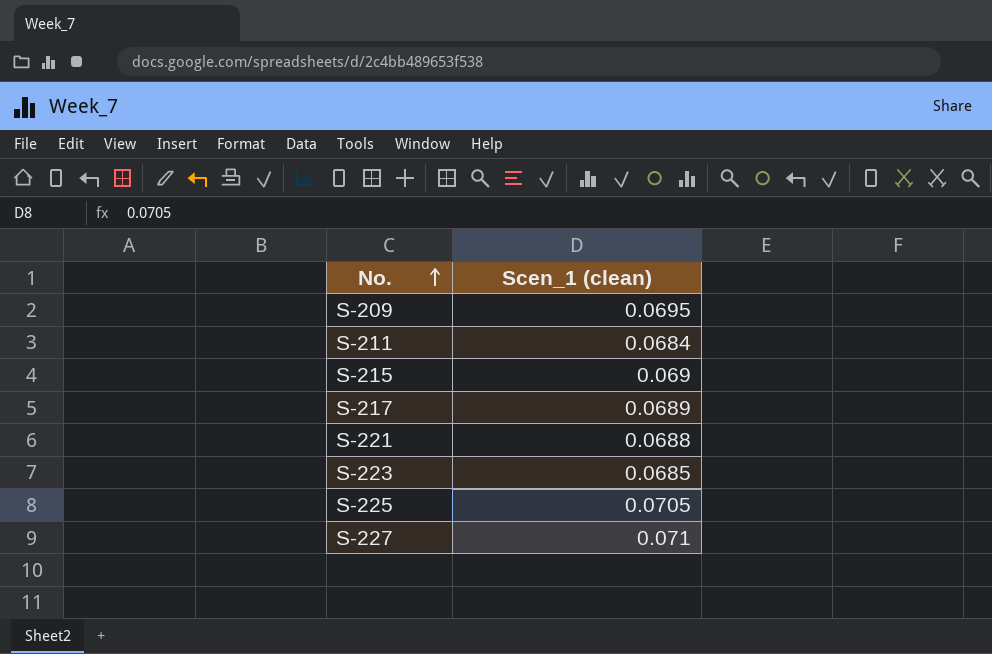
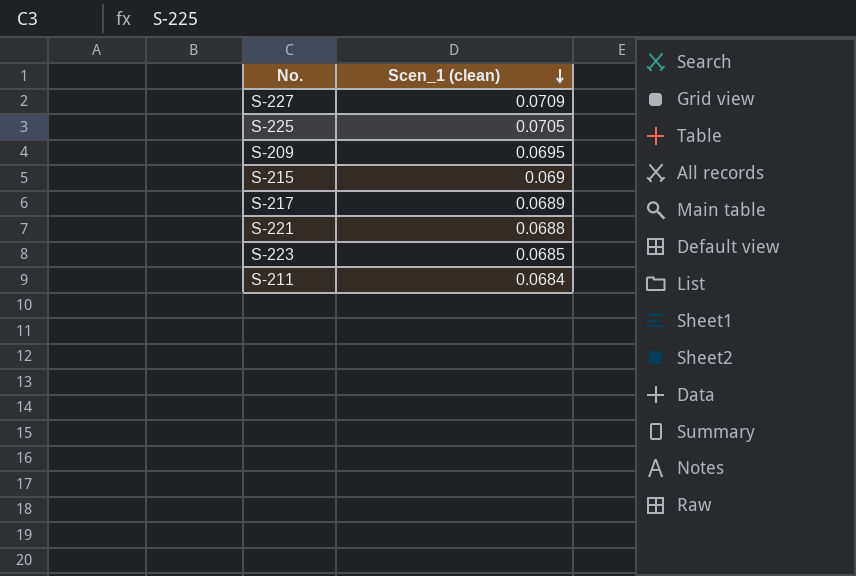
row order: No. ascending -> Scen_1 (clean) descending
S-227 | Scen_1 (clean): 0.071 -> 0.0709

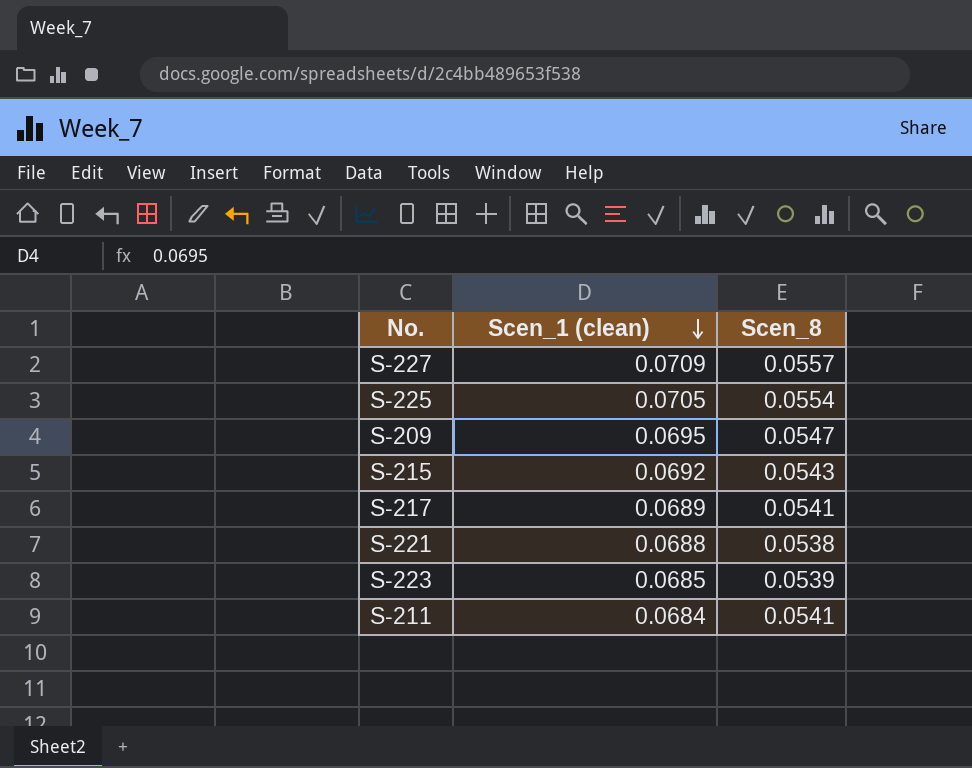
column Scen_8 | position: none -> 3
S-215 | Scen_1 (clean): 0.069 -> 0.0692

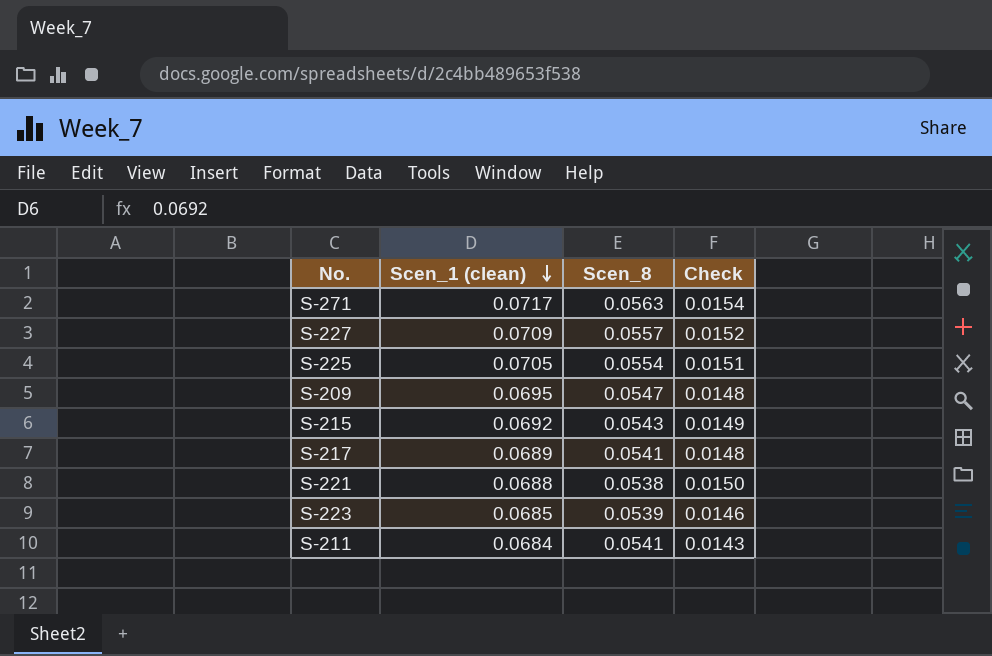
column Check | formula: none -> [Scen_1 (clean)] - [Scen_8]
row S-271: none -> 0.0717 | 0.0563 | 0.0154

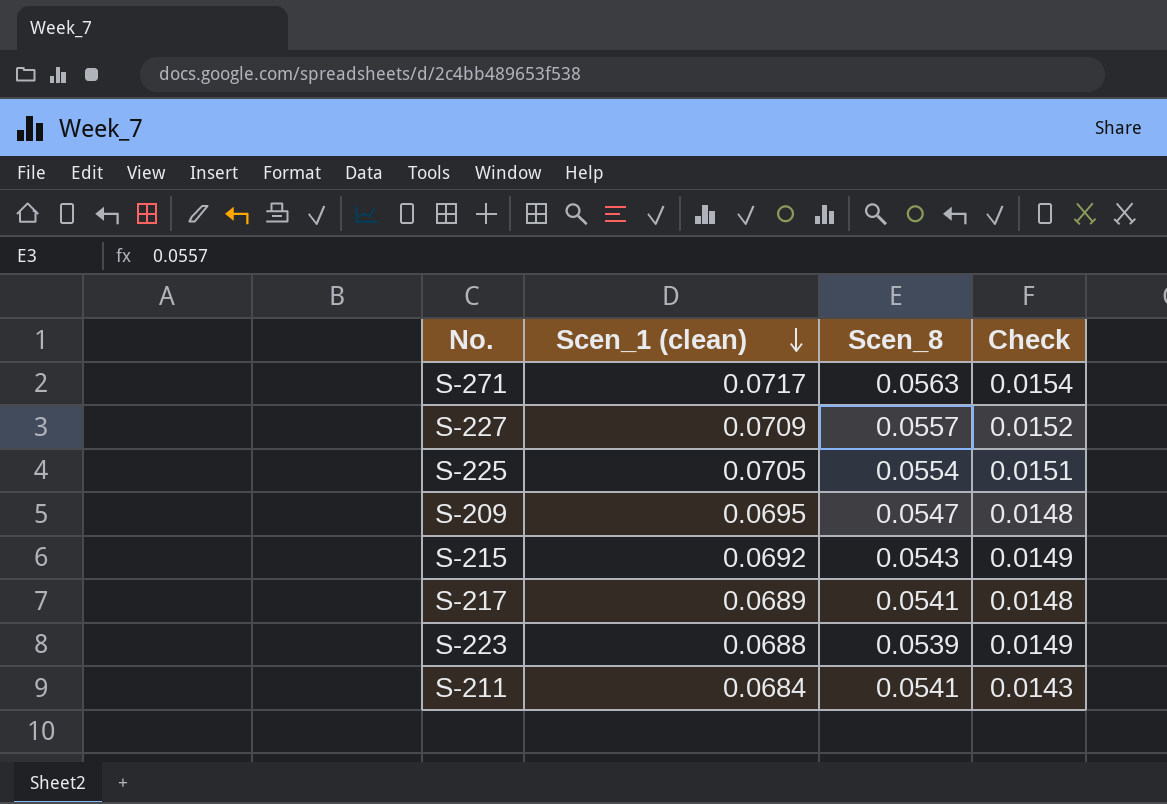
row S-221: 0.0688 | 0.0538 | 0.0150 -> none
S-223 | Scen_1 (clean): 0.0685 -> 0.0688
S-223 | Check: 0.0146 -> 0.0149

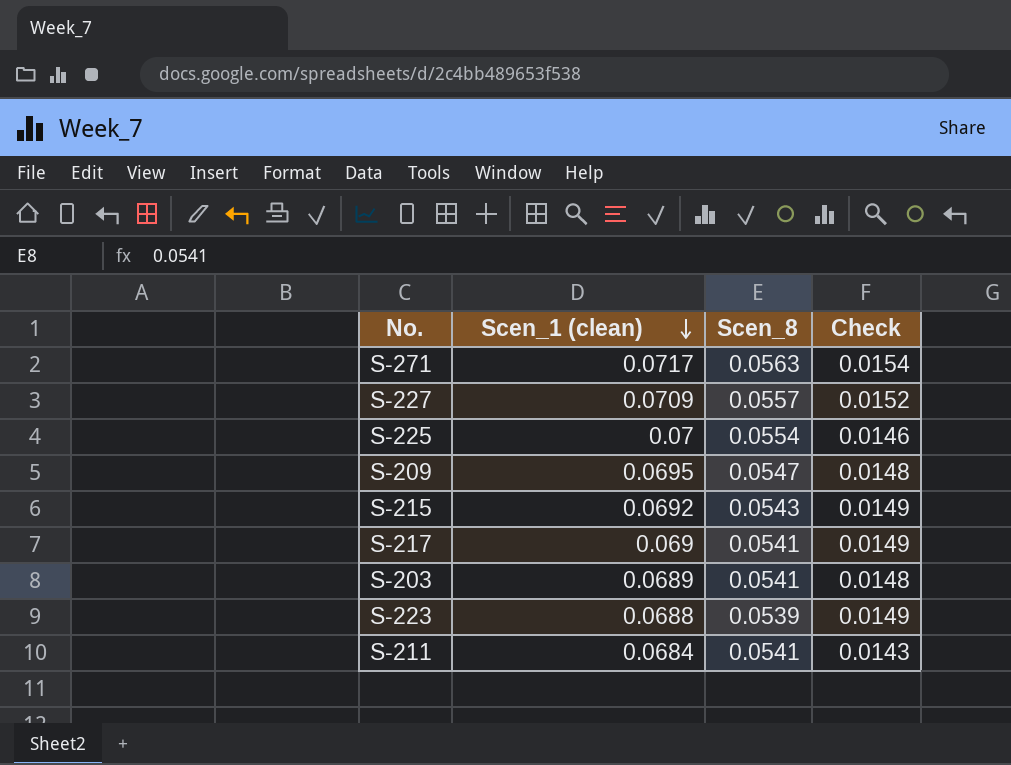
S-225 | Scen_1 (clean): 0.0705 -> 0.07
S-225 | Check: 0.0151 -> 0.0146
S-217 | Scen_1 (clean): 0.0689 -> 0.069
S-217 | Check: 0.0148 -> 0.0149
row S-203: none -> 0.0689 | 0.0541 | 0.0148

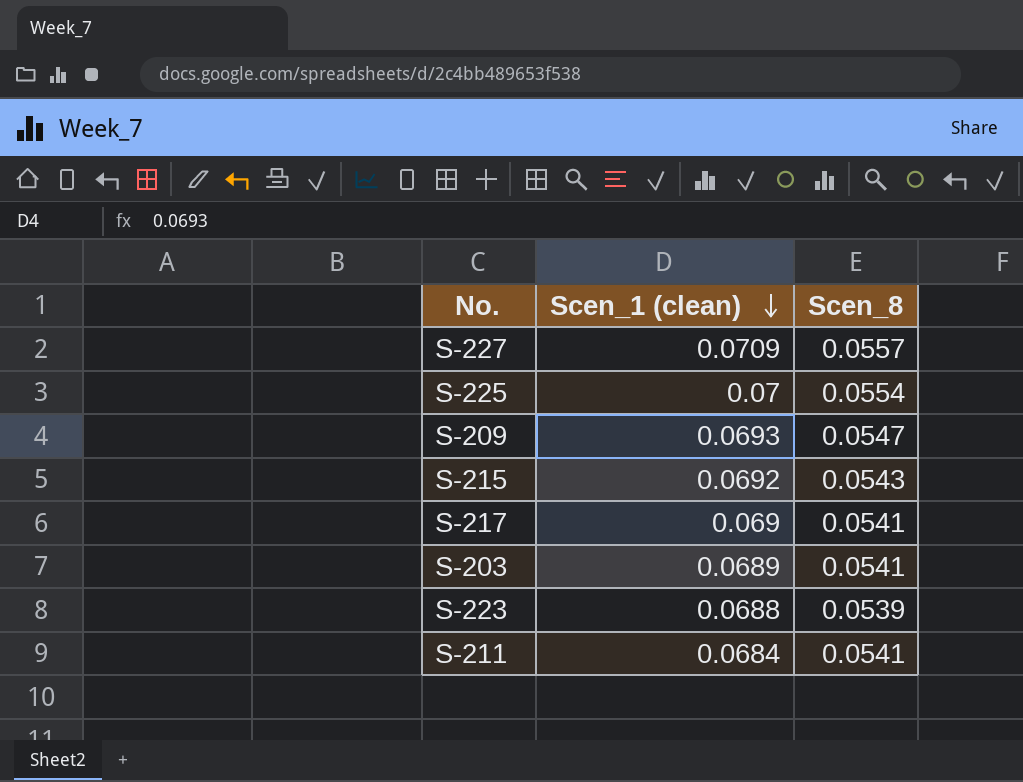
column Check | formula: [Scen_1 (clean)] - [Scen_8] -> none
row S-271: 0.0717 | 0.0563 | 0.0154 -> none
S-209 | Scen_1 (clean): 0.0695 -> 0.0693

